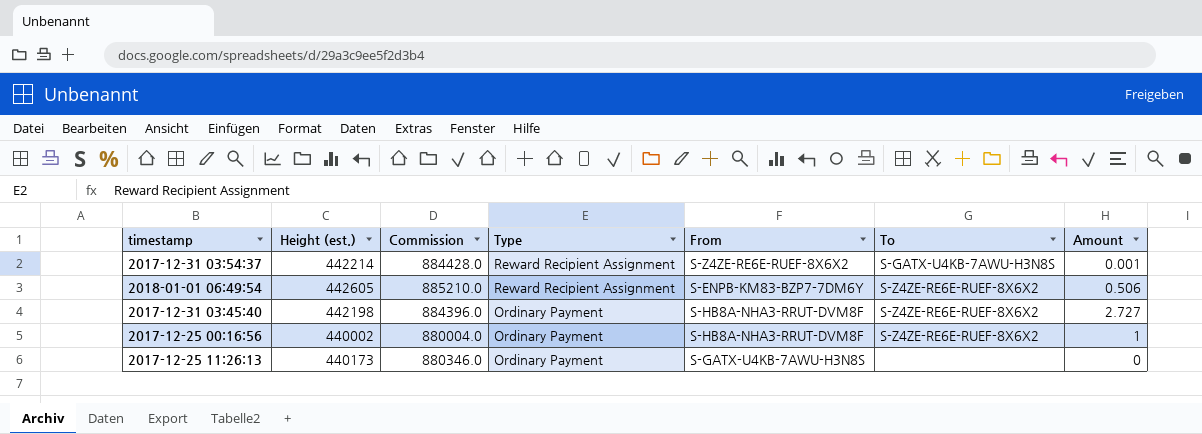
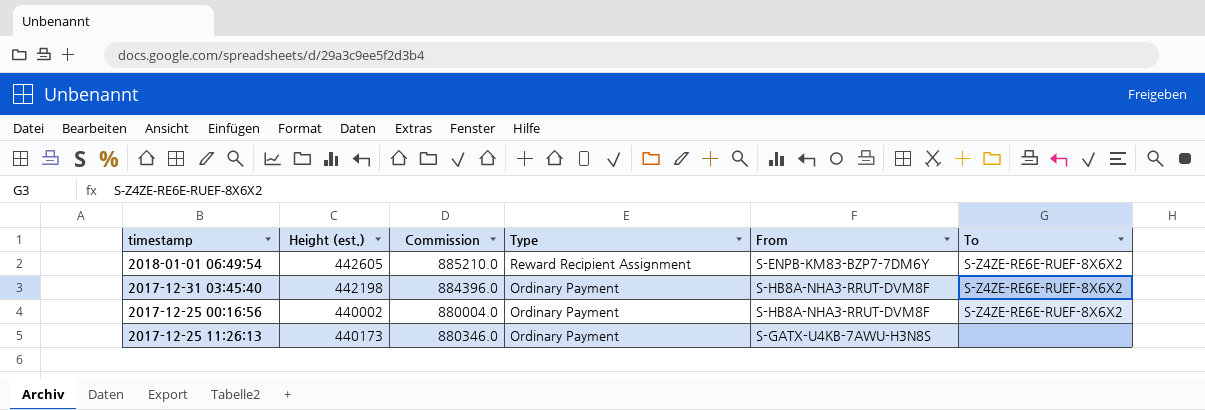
column Amount | position: 7 -> none
row 2017-12-31 03:54:37: 442214 | 884428.0 | Reward Recipient Assignment | S-Z4ZE-RE6E-RUEF-8X6X2 | S-GATX-U4KB-7AWU-H3N8S | 0.001 -> none

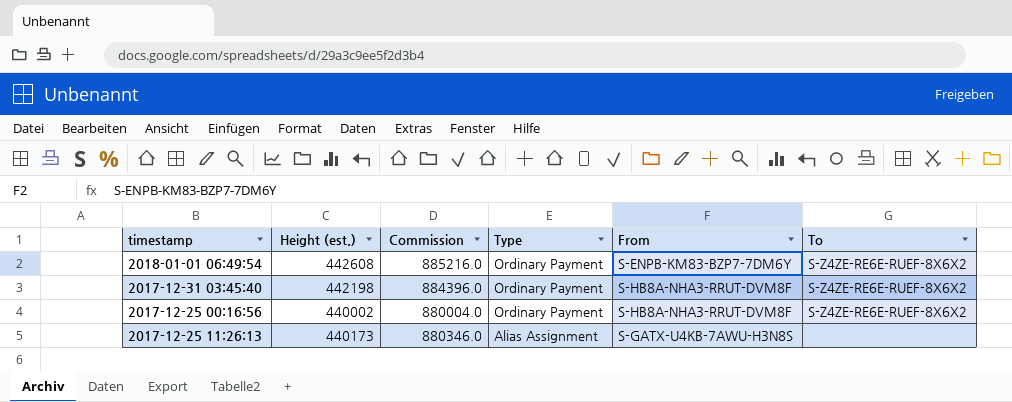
2018-01-01 06:49:54 | Height (est.): 442605 -> 442608
2018-01-01 06:49:54 | Commission: 885210.0 -> 885216.0
2018-01-01 06:49:54 | Type: Reward Recipient Assignment -> Ordinary Payment
2017-12-25 11:26:13 | Type: Ordinary Payment -> Alias Assignment

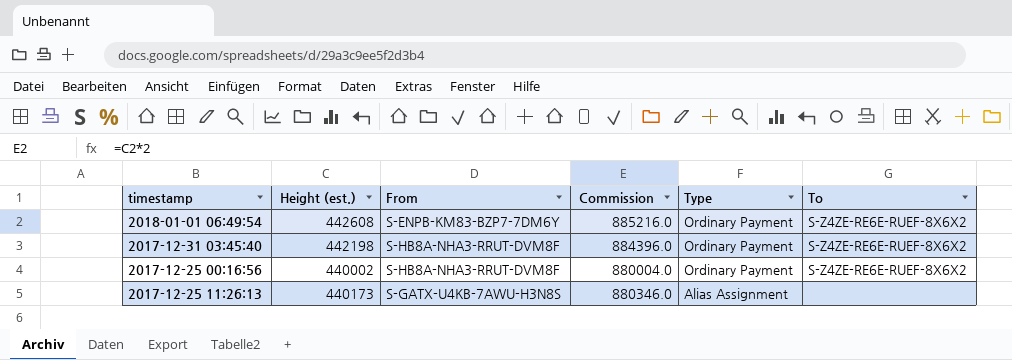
column From | position: 5 -> 3

